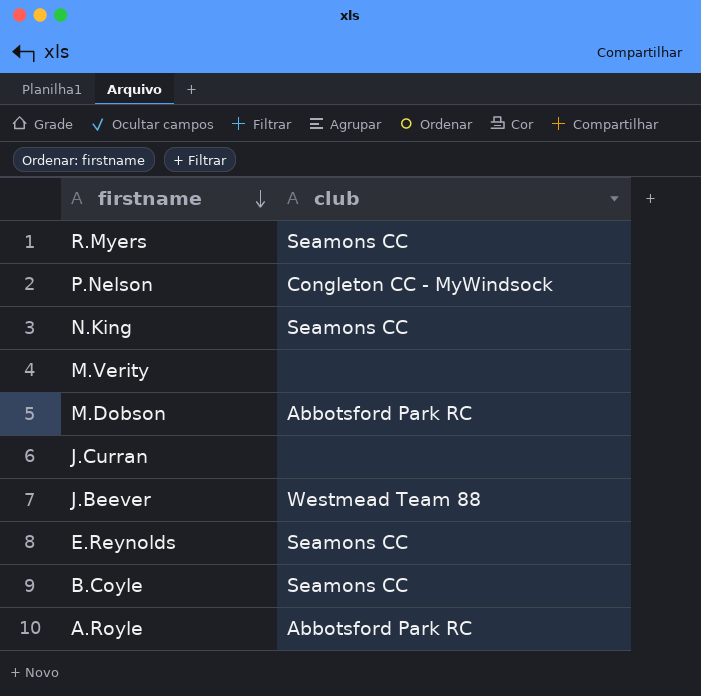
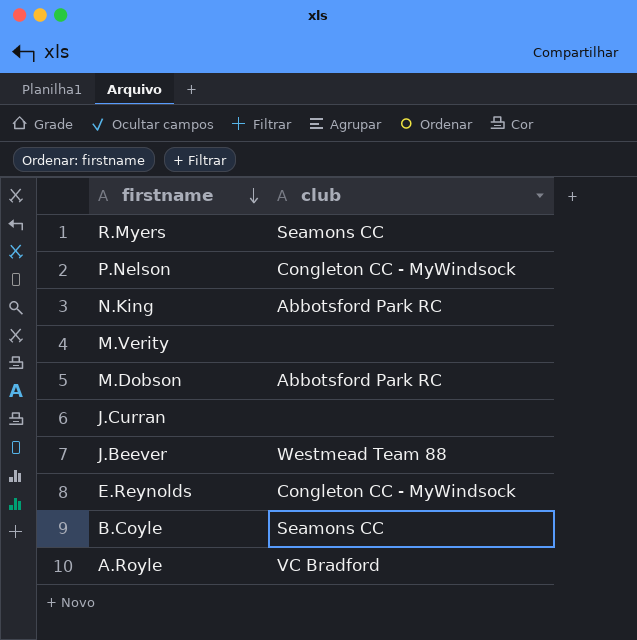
N.King | club: Seamons CC -> Abbotsford Park RC
E.Reynolds | club: Seamons CC -> Congleton CC - MyWindsock
A.Royle | club: Abbotsford Park RC -> VC Bradford

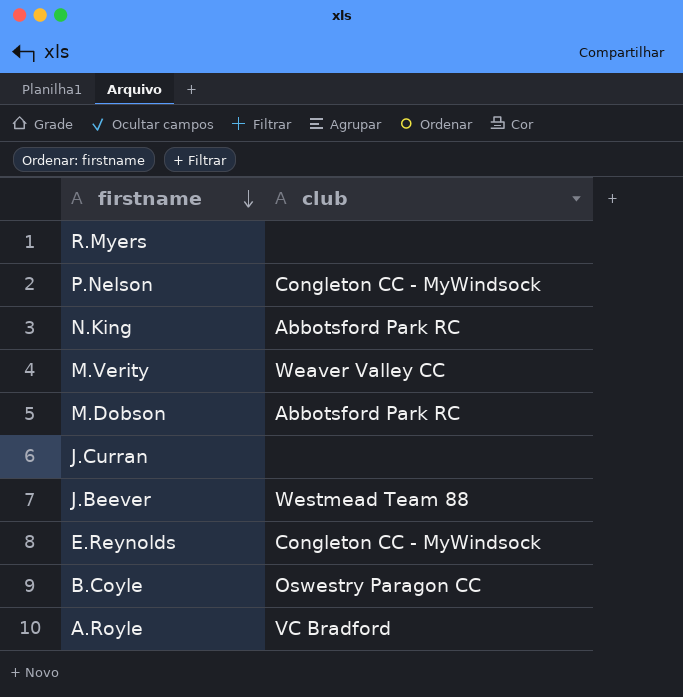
R.Myers | club: Seamons CC -> none
M.Verity | club: none -> Weaver Valley CC
B.Coyle | club: Seamons CC -> Oswestry Paragon CC

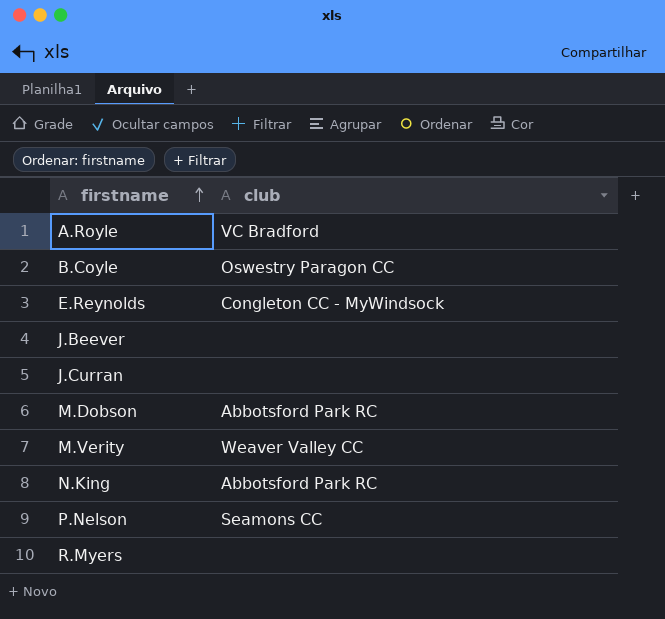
row order: firstname descending -> firstname ascending
J.Beever | club: Westmead Team 88 -> none
P.Nelson | club: Congleton CC - MyWindsock -> Seamons CC

